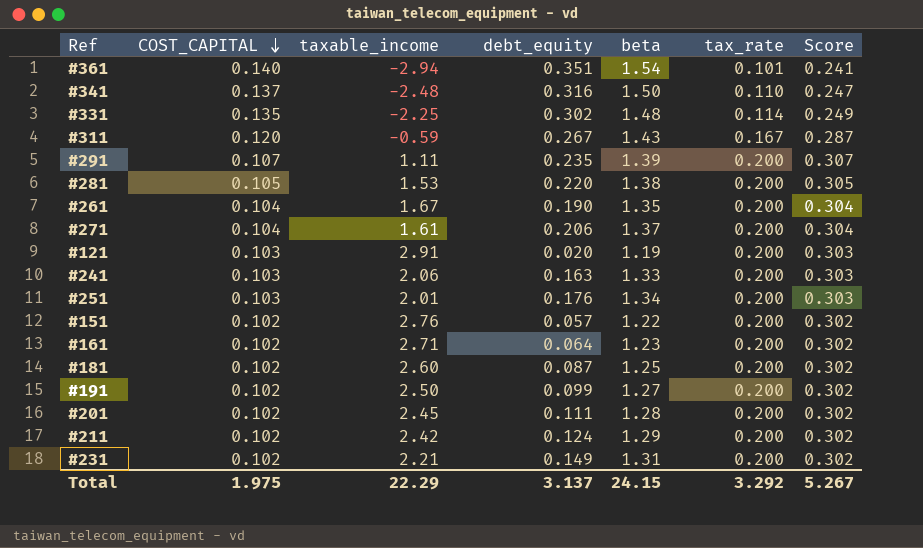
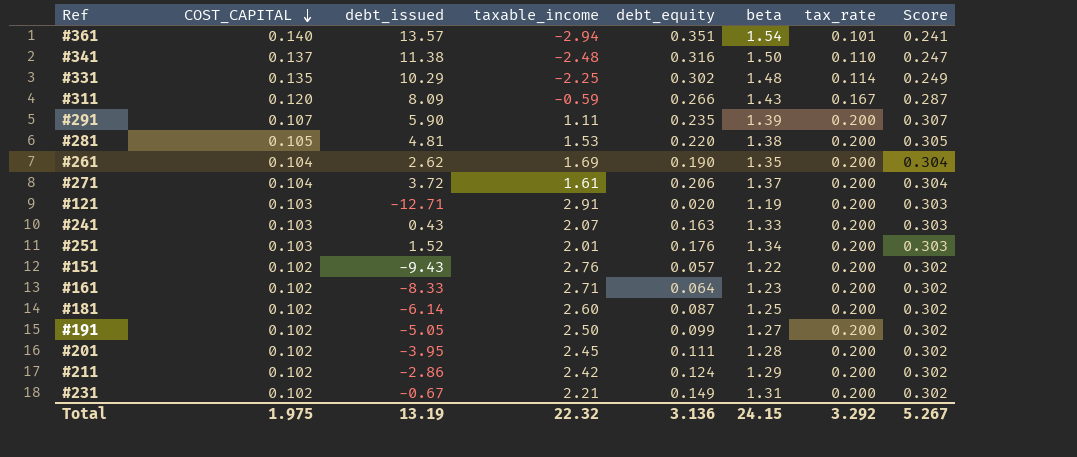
column debt_issued | position: none -> 3
#311 | debt_equity: 0.267 -> 0.266
#261 | taxable_income: 1.67 -> 1.69
#241 | taxable_income: 2.06 -> 2.07
Total | taxable_income: 22.29 -> 22.32
Total | debt_equity: 3.137 -> 3.136

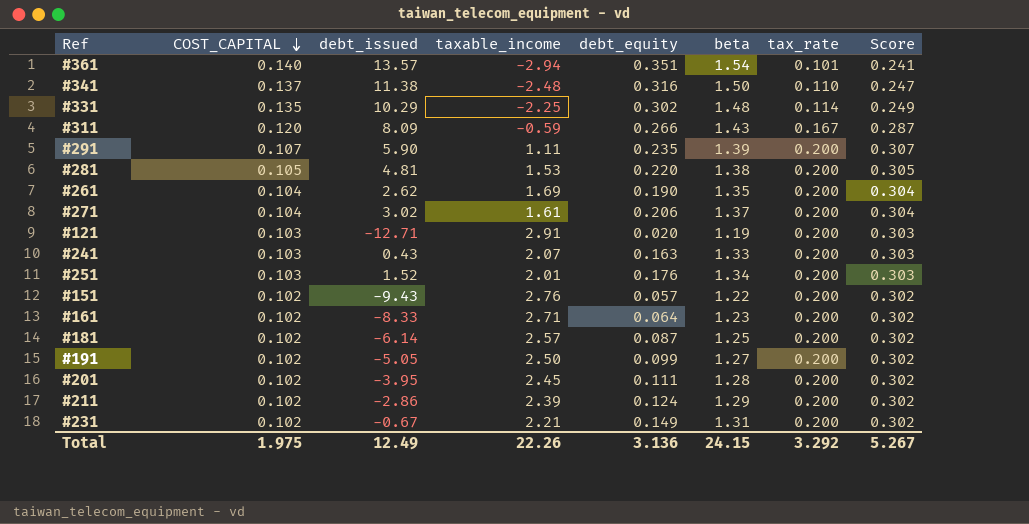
#271 | debt_issued: 3.72 -> 3.02
#181 | taxable_income: 2.60 -> 2.57
#211 | taxable_income: 2.42 -> 2.39
Total | debt_issued: 13.19 -> 12.49
Total | taxable_income: 22.32 -> 22.26

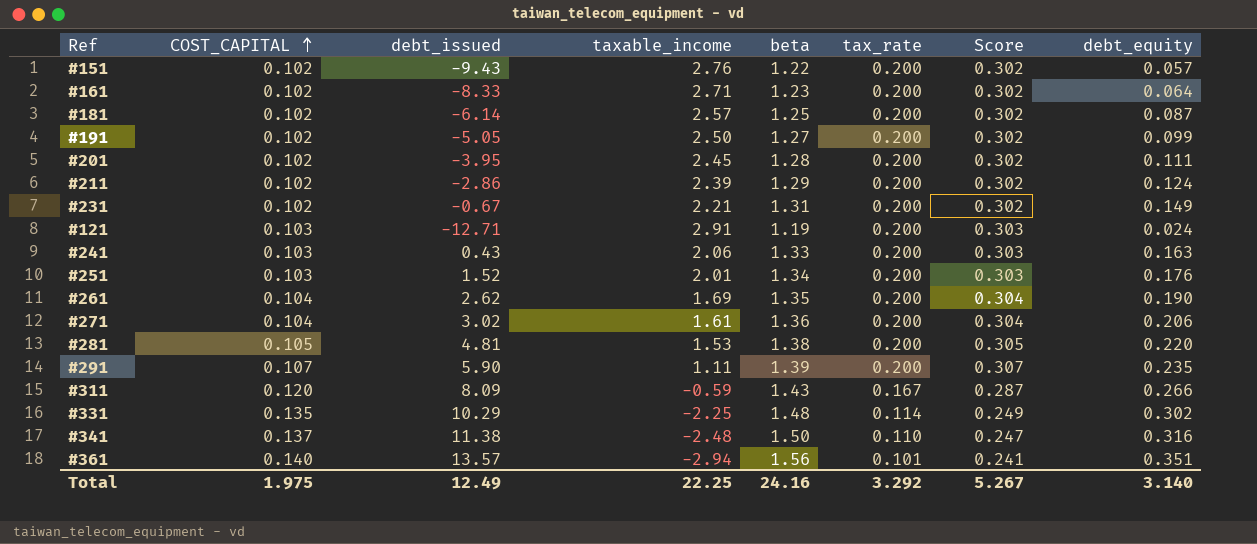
row order: COST_CAPITAL descending -> COST_CAPITAL ascending
column debt_equity | position: 5 -> 8
#121 | debt_equity: 0.020 -> 0.024
#241 | taxable_income: 2.07 -> 2.06
#271 | beta: 1.37 -> 1.36
#361 | beta: 1.54 -> 1.56
Total | taxable_income: 22.26 -> 22.25
Total | beta: 24.15 -> 24.16
Total | debt_equity: 3.136 -> 3.140

